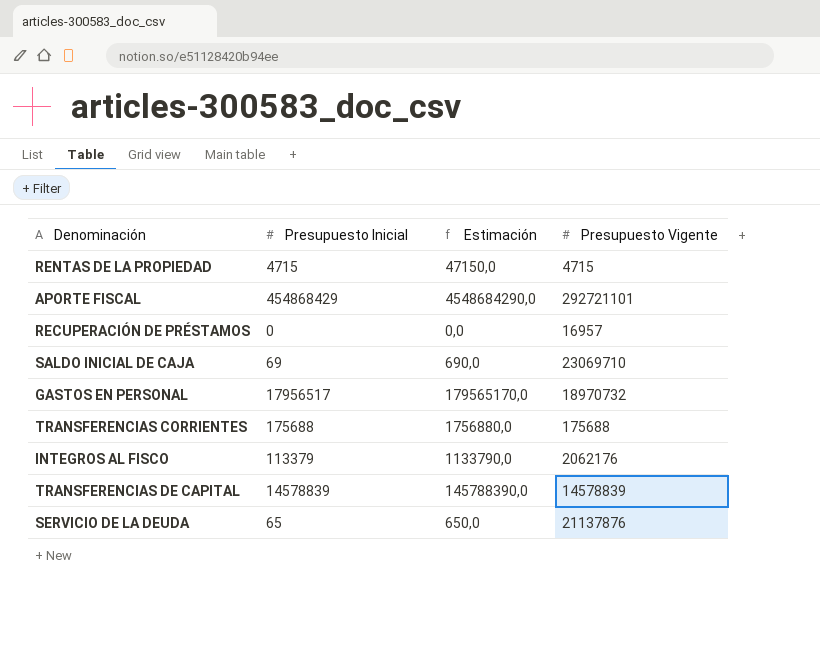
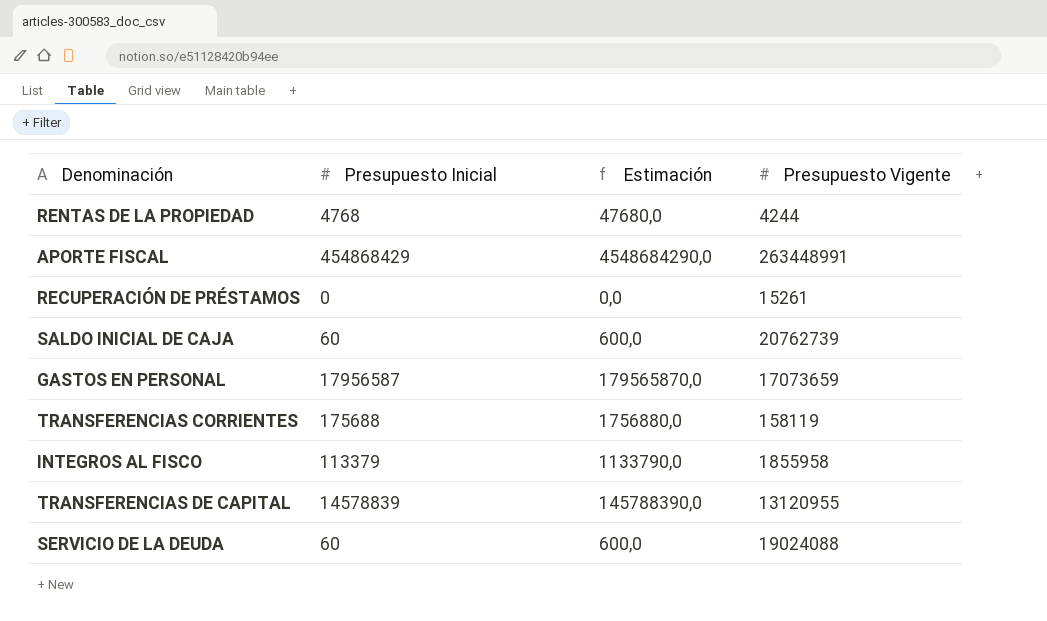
RENTAS DE LA PROPIEDAD | Presupuesto Inicial: 4715 -> 4768
RENTAS DE LA PROPIEDAD | Estimación: 47150,0 -> 47680,0
RENTAS DE LA PROPIEDAD | Presupuesto Vigente: 4715 -> 4244
APORTE FISCAL | Presupuesto Vigente: 292721101 -> 263448991
RECUPERACIÓN DE PRÉSTAMOS | Presupuesto Vigente: 16957 -> 15261
SALDO INICIAL DE CAJA | Presupuesto Inicial: 69 -> 60
SALDO INICIAL DE CAJA | Estimación: 690,0 -> 600,0
SALDO INICIAL DE CAJA | Presupuesto Vigente: 23069710 -> 20762739
GASTOS EN PERSONAL | Presupuesto Inicial: 17956517 -> 17956587
GASTOS EN PERSONAL | Estimación: 179565170,0 -> 179565870,0
GASTOS EN PERSONAL | Presupuesto Vigente: 18970732 -> 17073659
TRANSFERENCIAS CORRIENTES | Presupuesto Vigente: 175688 -> 158119
INTEGROS AL FISCO | Presupuesto Vigente: 2062176 -> 1855958
TRANSFERENCIAS DE CAPITAL | Presupuesto Vigente: 14578839 -> 13120955
SERVICIO DE LA DEUDA | Presupuesto Inicial: 65 -> 60
SERVICIO DE LA DEUDA | Estimación: 650,0 -> 600,0
SERVICIO DE LA DEUDA | Presupuesto Vigente: 21137876 -> 19024088

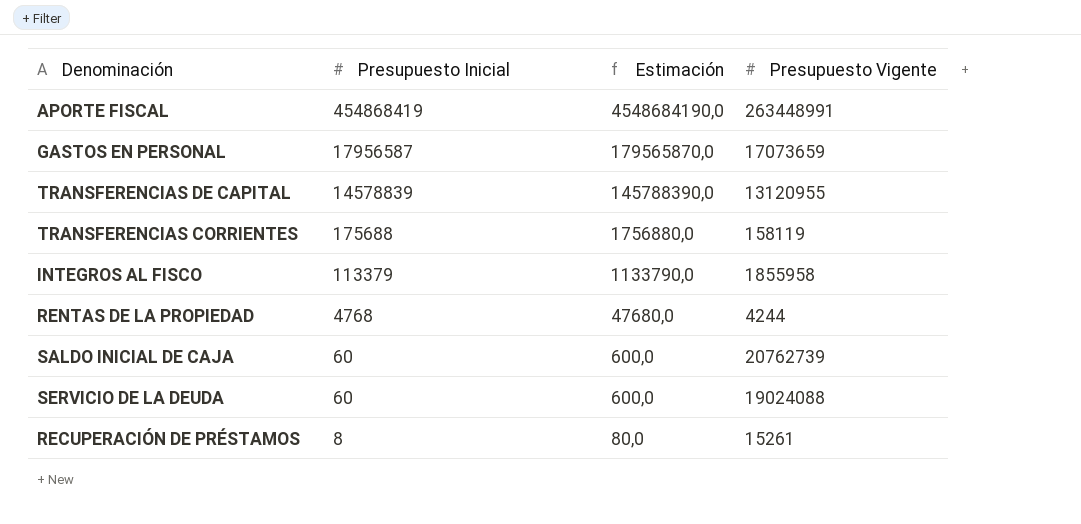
row order: none -> Presupuesto Inicial descending
APORTE FISCAL | Presupuesto Inicial: 454868429 -> 454868419
APORTE FISCAL | Estimación: 4548684290,0 -> 4548684190,0
RECUPERACIÓN DE PRÉSTAMOS | Presupuesto Inicial: 0 -> 8
RECUPERACIÓN DE PRÉSTAMOS | Estimación: 0,0 -> 80,0

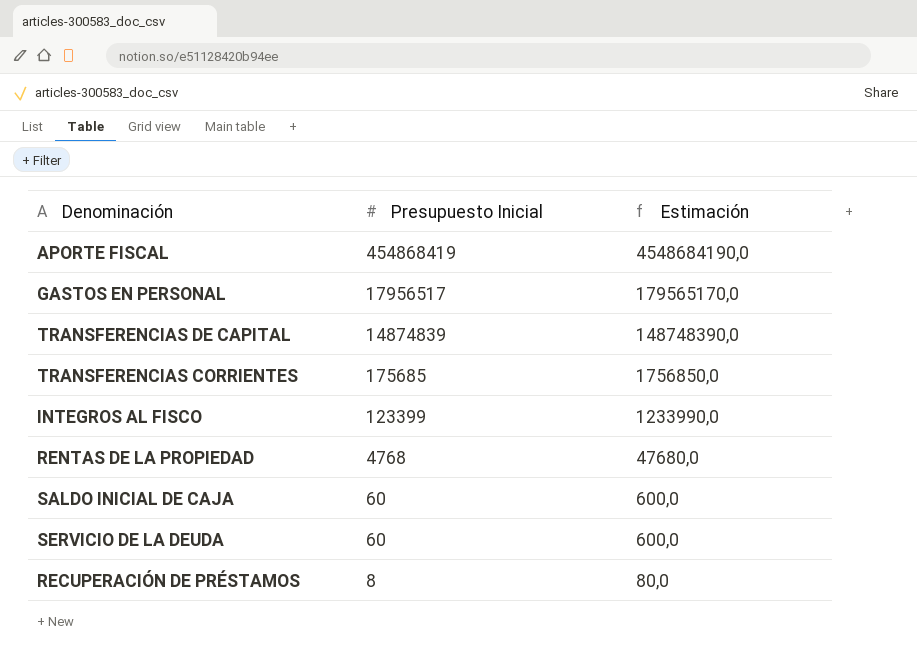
column Presupuesto Vigente | position: 4 -> none
GASTOS EN PERSONAL | Presupuesto Inicial: 17956587 -> 17956517
GASTOS EN PERSONAL | Estimación: 179565870,0 -> 179565170,0
TRANSFERENCIAS DE CAPITAL | Presupuesto Inicial: 14578839 -> 14874839
TRANSFERENCIAS DE CAPITAL | Estimación: 145788390,0 -> 148748390,0
TRANSFERENCIAS CORRIENTES | Presupuesto Inicial: 175688 -> 175685
TRANSFERENCIAS CORRIENTES | Estimación: 1756880,0 -> 1756850,0
INTEGROS AL FISCO | Presupuesto Inicial: 113379 -> 123399
INTEGROS AL FISCO | Estimación: 1133790,0 -> 1233990,0

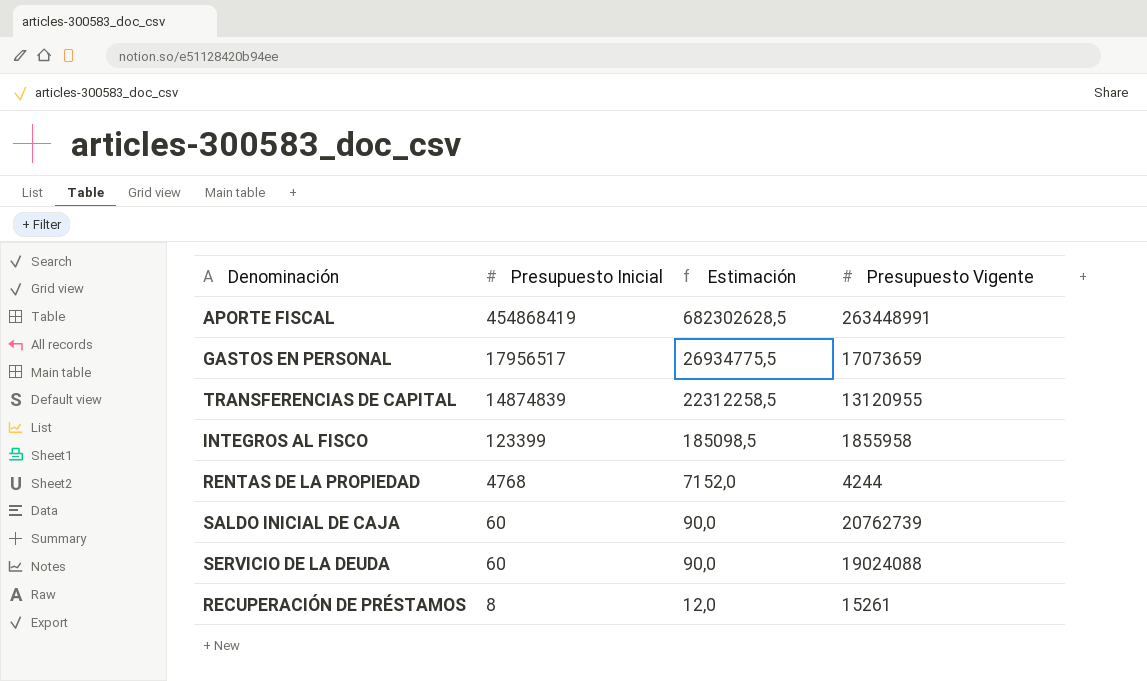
column Estimación | formula: [Presupuesto Inicial] * 10 -> [Presupuesto Inicial] * 1,5
column Presupuesto Vigente | position: none -> 4
row TRANSFERENCIAS CORRIENTES: 175685 | 1756850,0 -> none

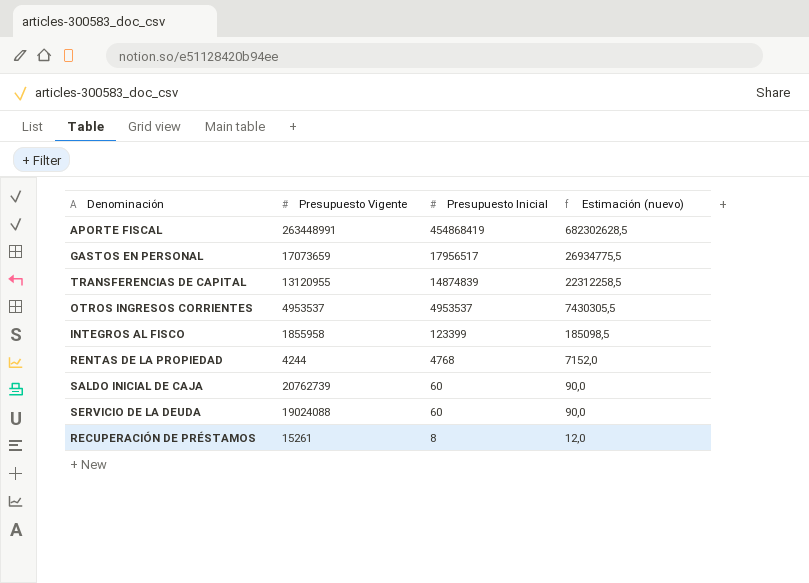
column Presupuesto Vigente | position: 4 -> 2
column name: Estimación -> Estimación (nuevo)
row OTROS INGRESOS CORRIENTES: none -> 4953537 | 4953537 | 7430305,5

